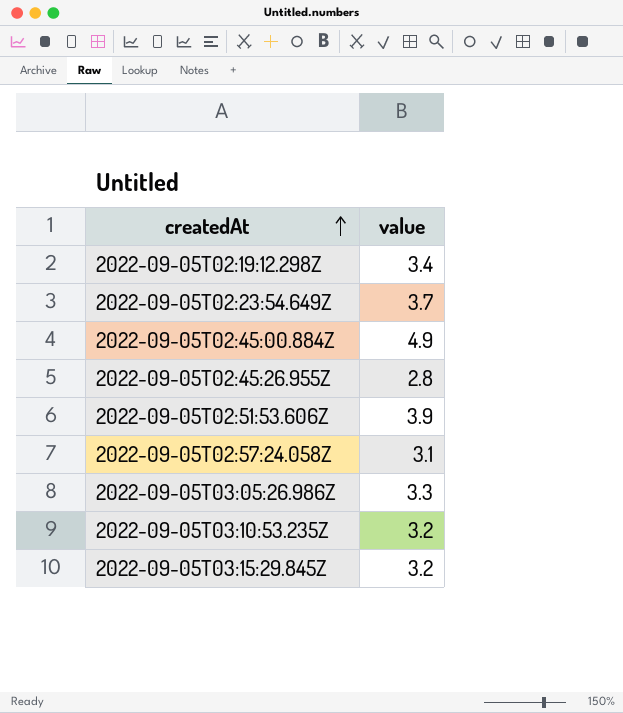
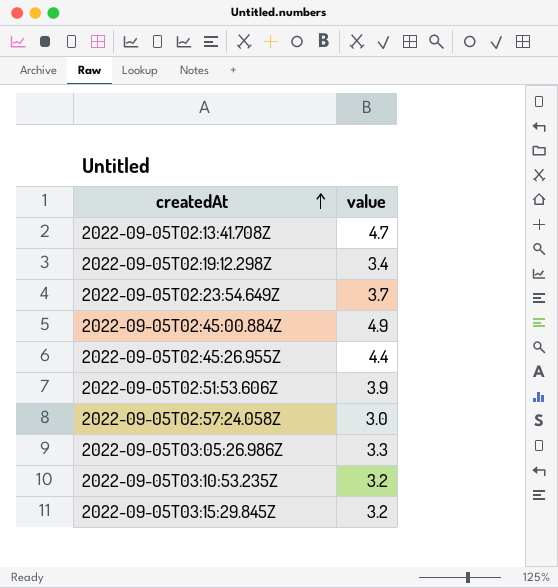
row 2022-09-05T02:13:41.708Z: none -> 4.7
2022-09-05T02:45:26.955Z | value: 2.8 -> 4.4
2022-09-05T02:57:24.058Z | value: 3.1 -> 3.0

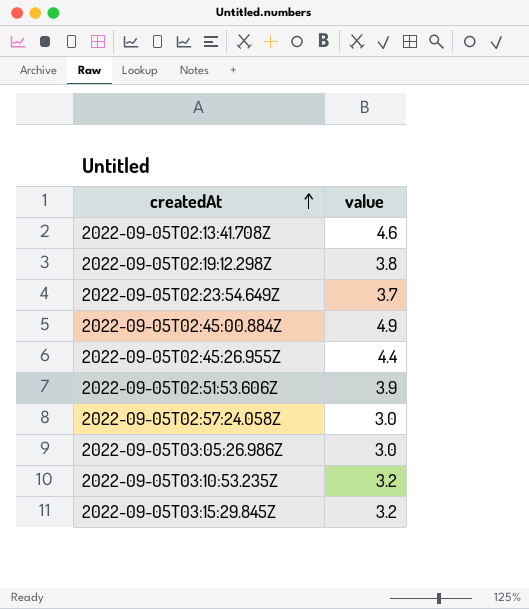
2022-09-05T02:13:41.708Z | value: 4.7 -> 4.6
2022-09-05T02:19:12.298Z | value: 3.4 -> 3.8
2022-09-05T03:05:26.986Z | value: 3.3 -> 3.0

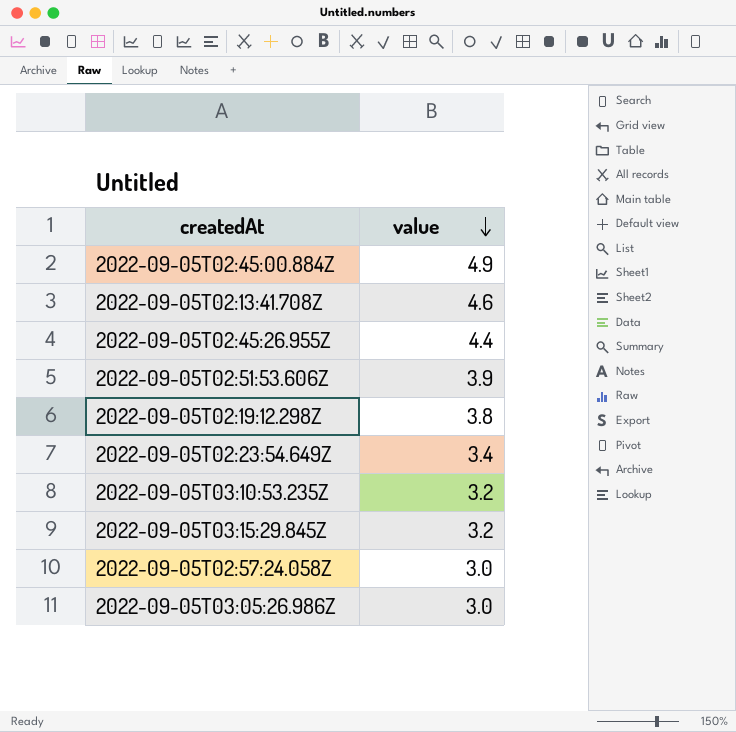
row order: createdAt ascending -> value descending
2022-09-05T02:23:54.649Z | value: 3.7 -> 3.4

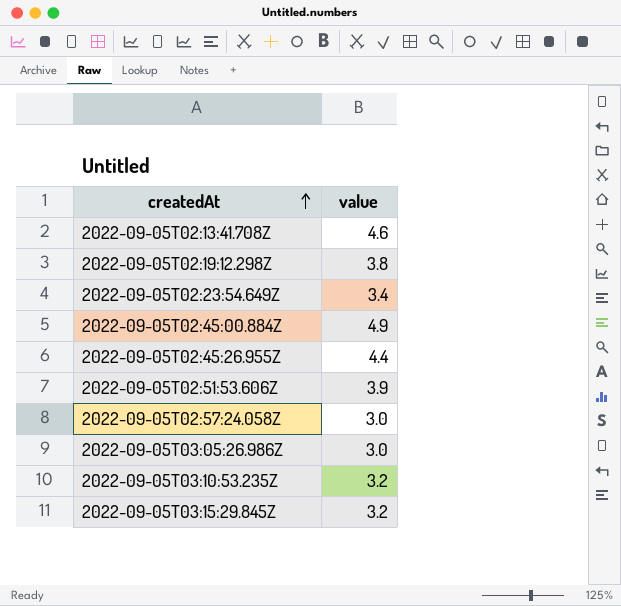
row order: value descending -> createdAt ascending

